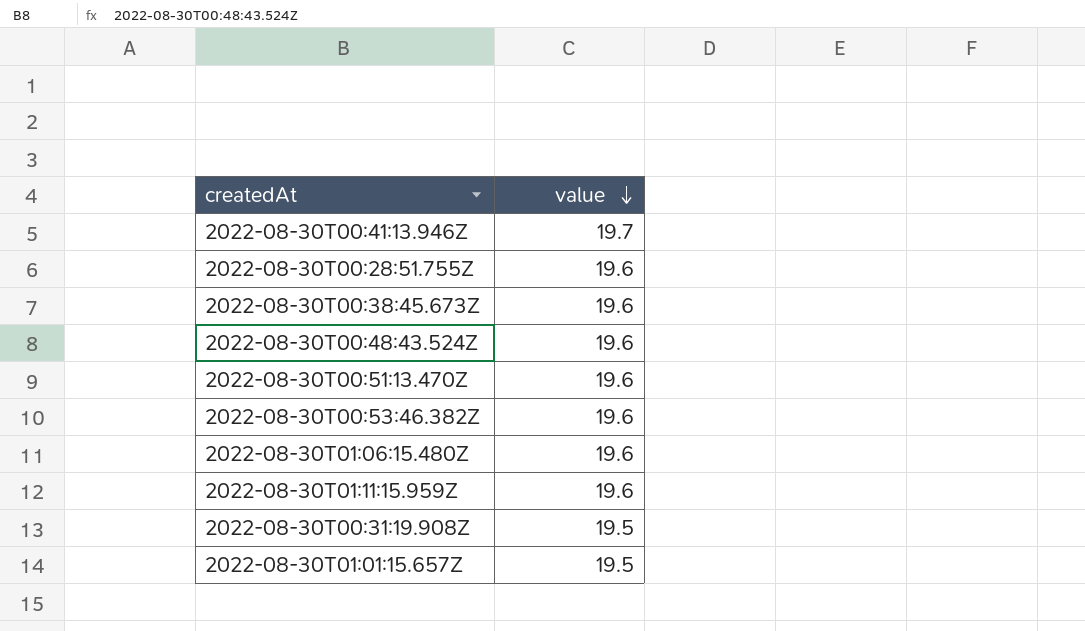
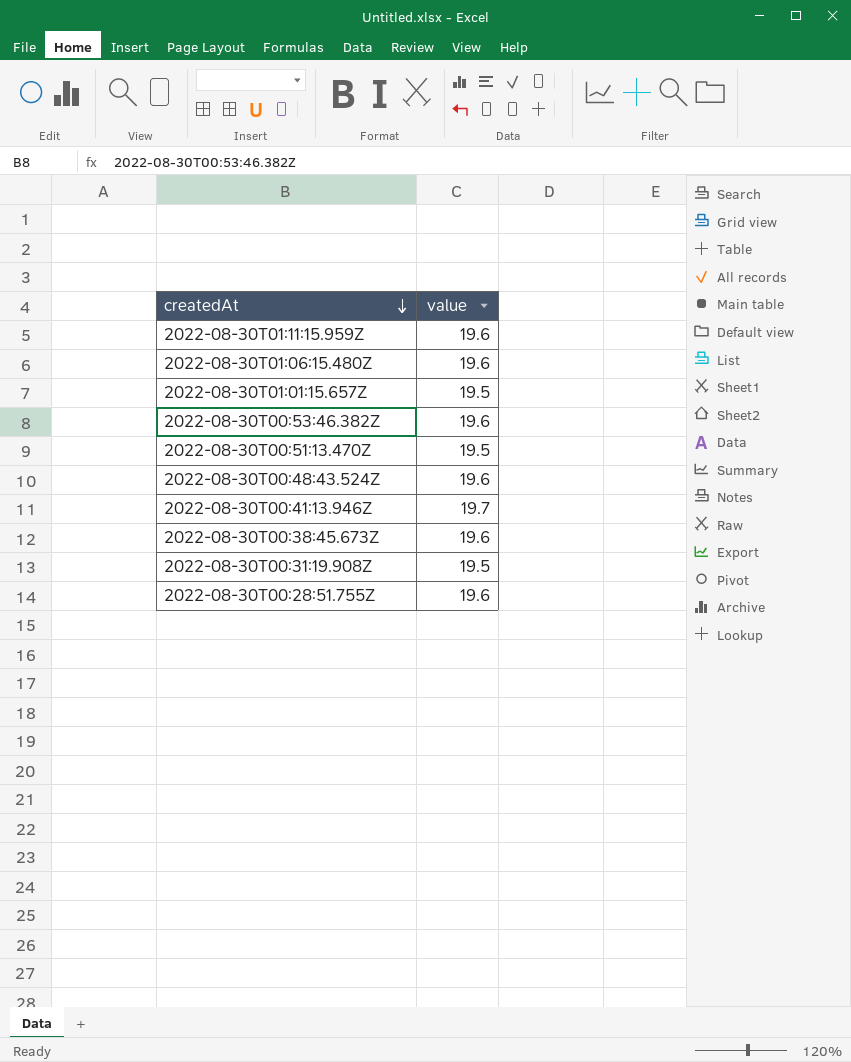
row order: value descending -> createdAt descending
2022-08-30T00:51:13.470Z | value: 19.6 -> 19.5

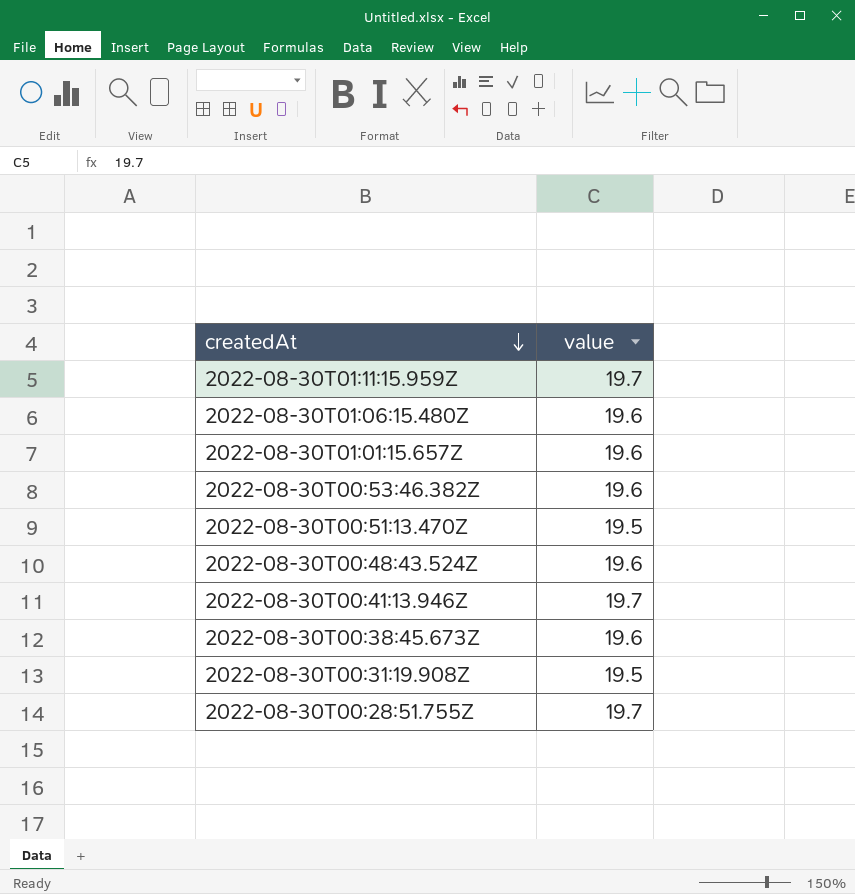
2022-08-30T01:11:15.959Z | value: 19.6 -> 19.7
2022-08-30T01:01:15.657Z | value: 19.5 -> 19.6
2022-08-30T00:28:51.755Z | value: 19.6 -> 19.7

